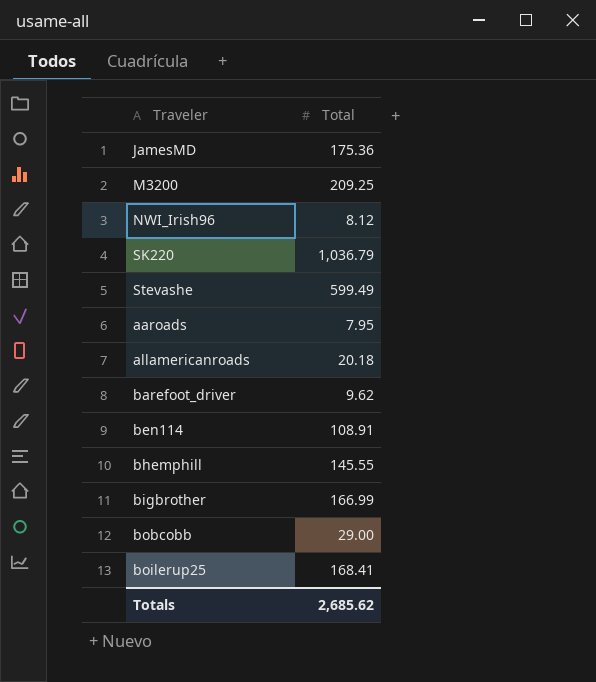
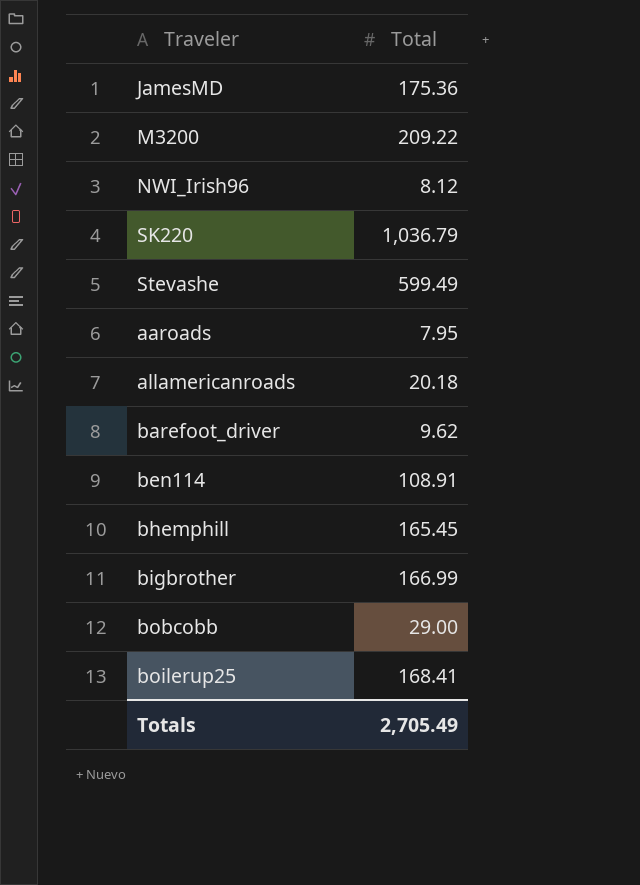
M3200 | Total: 209.25 -> 209.22
bhemphill | Total: 145.55 -> 165.45
Totals | Total: 2,685.62 -> 2,705.49

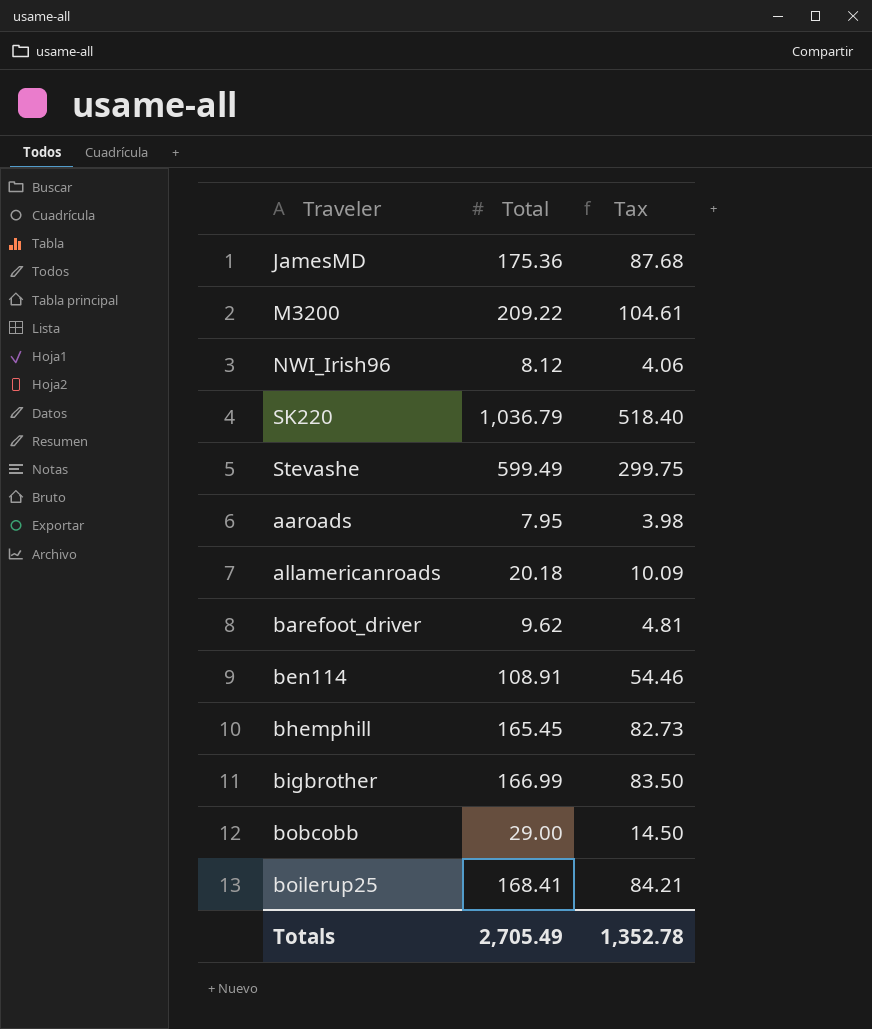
column Tax | formula: none -> [Total] * 0.5

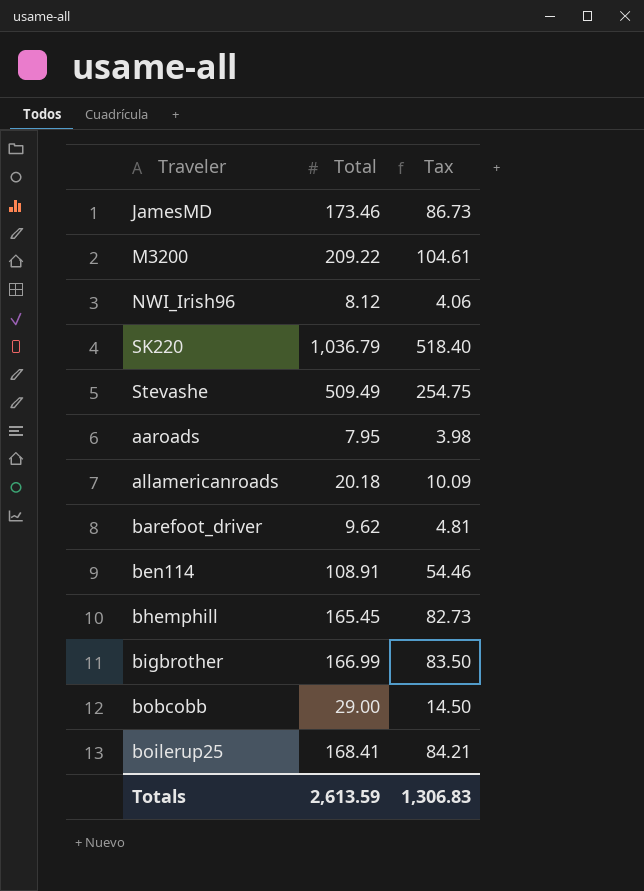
JamesMD | Total: 175.36 -> 173.46
JamesMD | Tax: 87.68 -> 86.73
Stevashe | Total: 599.49 -> 509.49
Stevashe | Tax: 299.75 -> 254.75
Totals | Total: 2,705.49 -> 2,613.59
Totals | Tax: 1,352.78 -> 1,306.83

